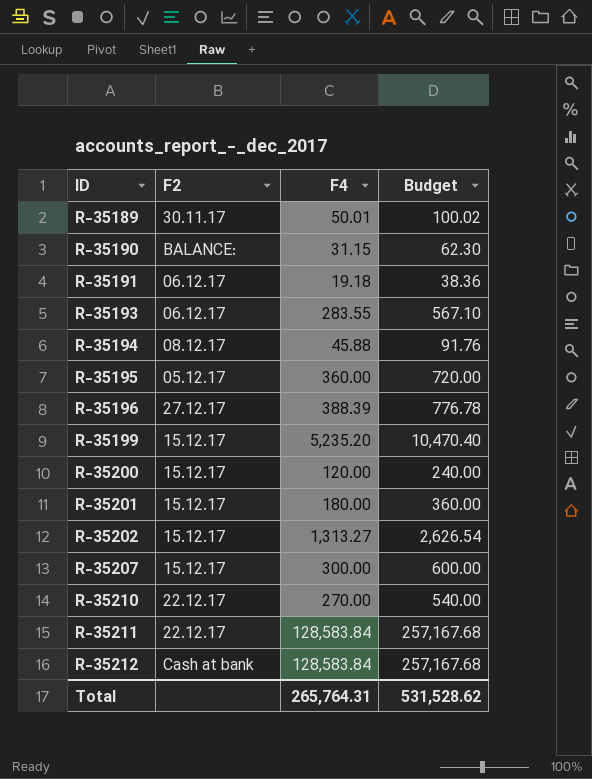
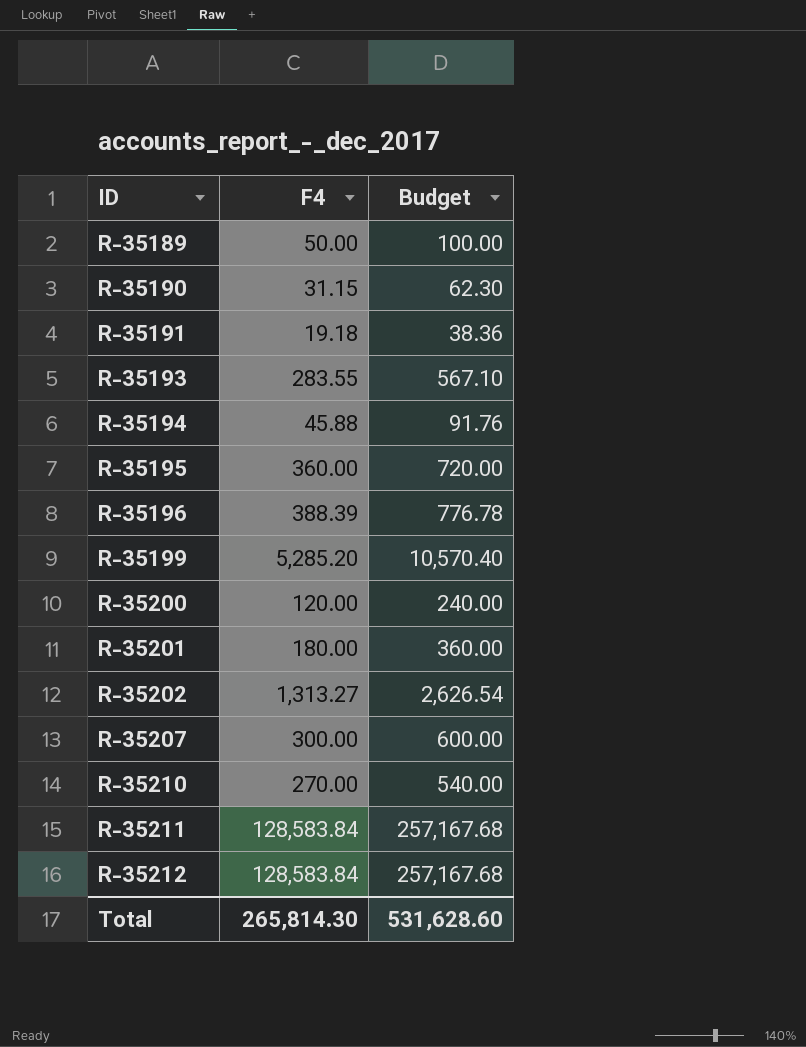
column F2 | position: 2 -> none
R-35189 | F4: 50.01 -> 50.00
R-35189 | Budget: 100.02 -> 100.00
R-35199 | F4: 5,235.20 -> 5,285.20
R-35199 | Budget: 10,470.40 -> 10,570.40
Total | F4: 265,764.31 -> 265,814.30
Total | Budget: 531,528.62 -> 531,628.60

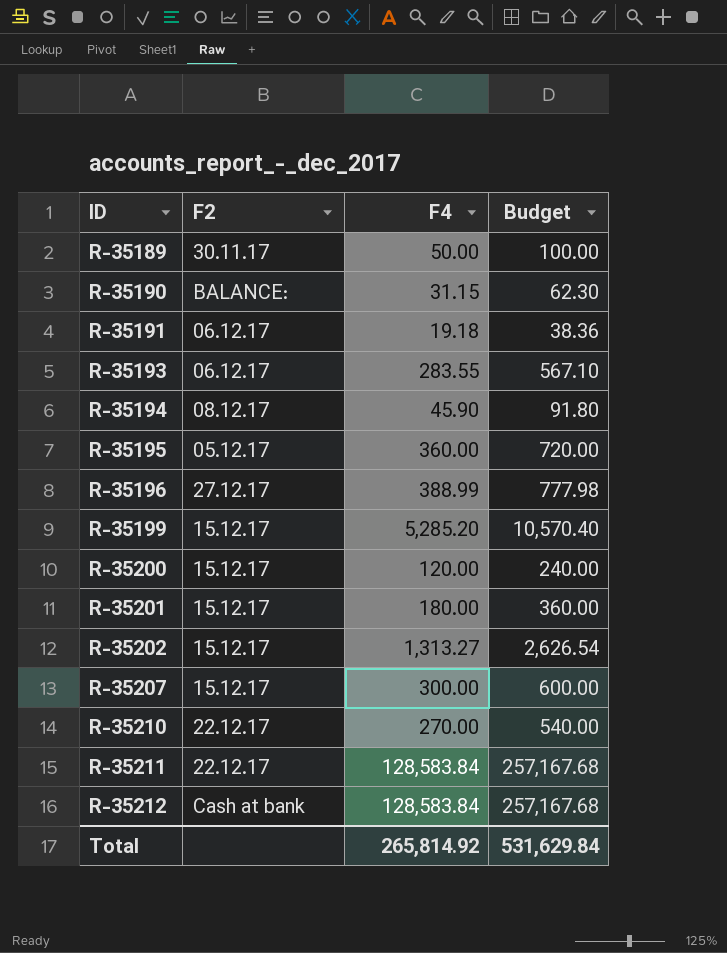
column F2 | position: none -> 2
R-35194 | F4: 45.88 -> 45.90
R-35194 | Budget: 91.76 -> 91.80
R-35196 | F4: 388.39 -> 388.99
R-35196 | Budget: 776.78 -> 777.98
Total | F4: 265,814.30 -> 265,814.92
Total | Budget: 531,628.60 -> 531,629.84

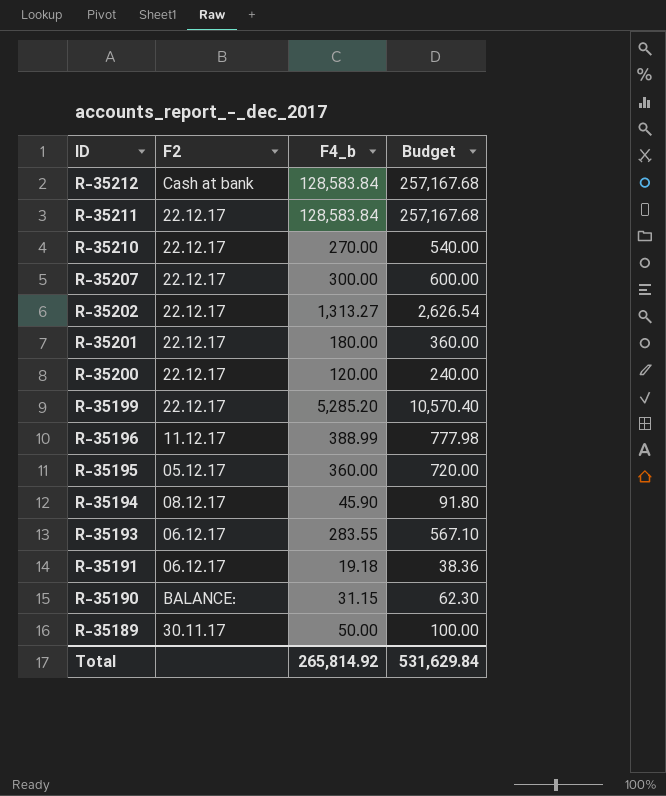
row order: ID ascending -> ID descending
column name: F4 -> F4_b
R-35207 | F2: 15.12.17 -> 22.12.17
R-35202 | F2: 15.12.17 -> 22.12.17
R-35201 | F2: 15.12.17 -> 22.12.17
R-35200 | F2: 15.12.17 -> 22.12.17
R-35199 | F2: 15.12.17 -> 22.12.17
R-35196 | F2: 27.12.17 -> 11.12.17

